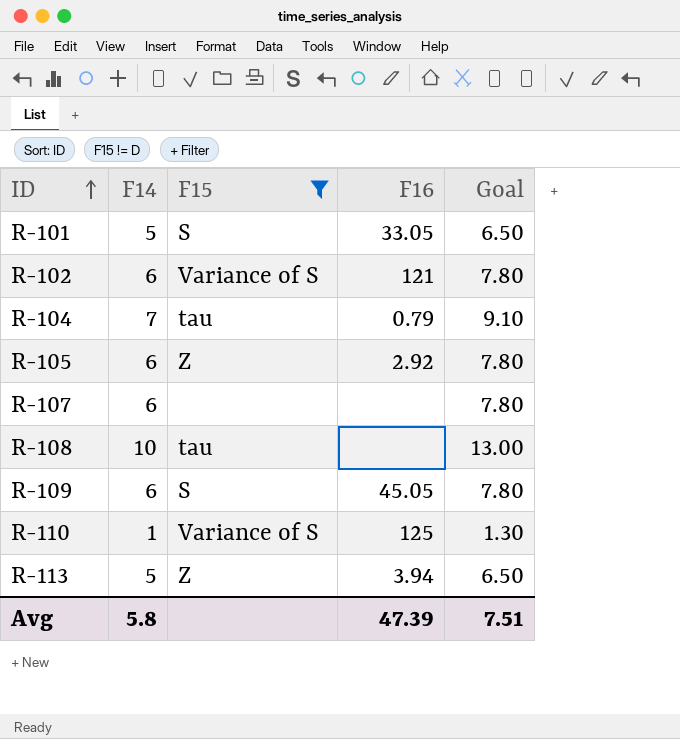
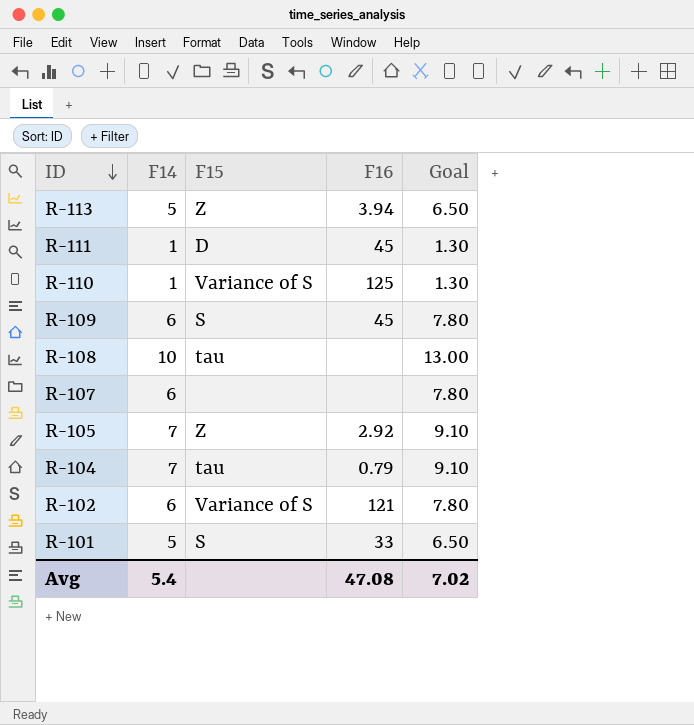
filter: F15 != D -> none
row order: ID ascending -> ID descending
R-109 | F16: 45.05 -> 45
R-105 | F14: 6 -> 7
R-105 | Goal: 7.80 -> 9.10
R-101 | F16: 33.05 -> 33
Avg | F14: 5.8 -> 5.4
Avg | F16: 47.39 -> 47.08
Avg | Goal: 7.51 -> 7.02

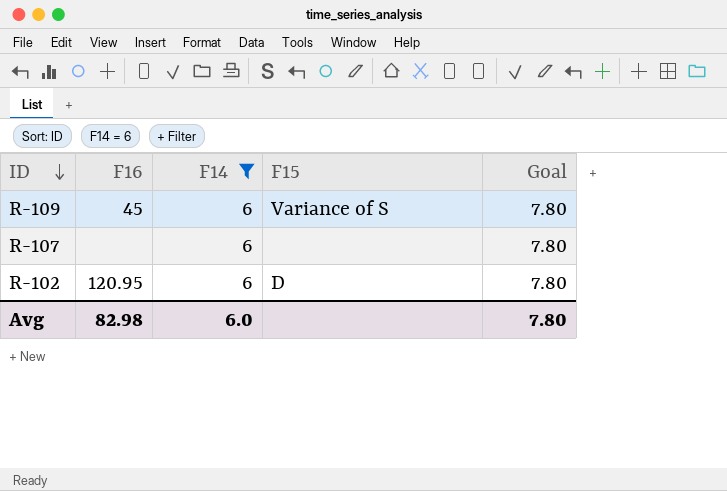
filter: none -> F14 = 6
column F16 | position: 4 -> 2
R-109 | F15: S -> Variance of S
R-102 | F16: 121 -> 120.95
R-102 | F15: Variance of S -> D
Avg | F16: 47.08 -> 82.98
Avg | F14: 5.4 -> 6.0
Avg | Goal: 7.02 -> 7.80

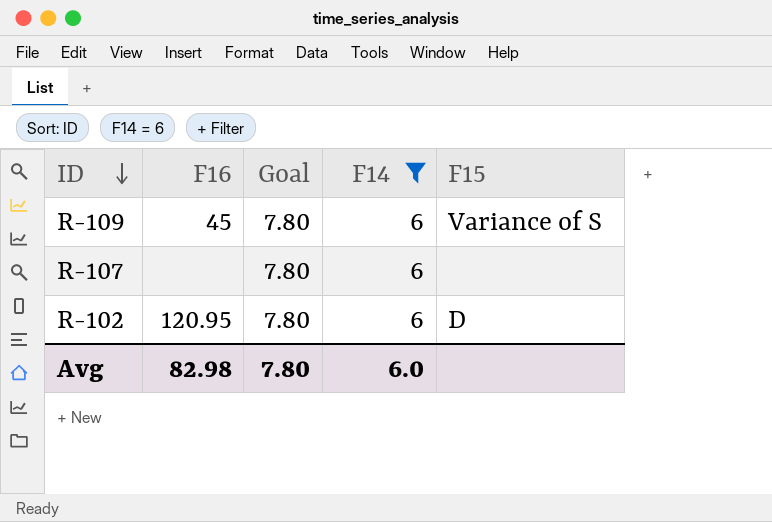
column Goal | position: 5 -> 3

